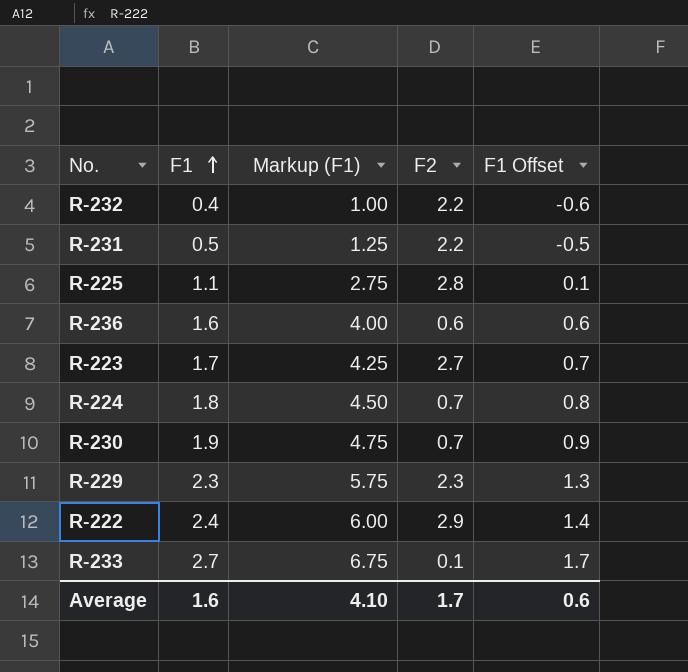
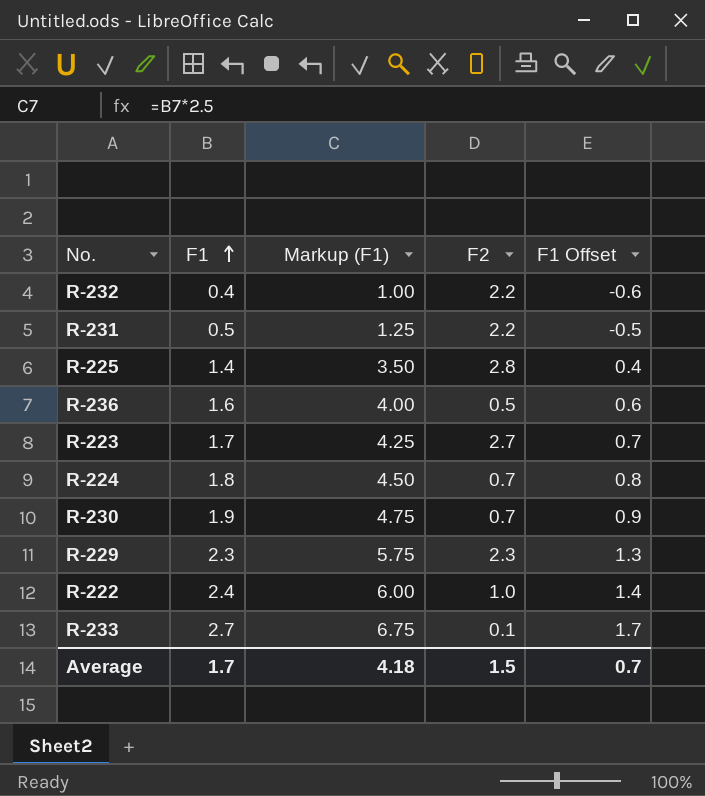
R-225 | F1: 1.1 -> 1.4
R-225 | Markup (F1): 2.75 -> 3.50
R-225 | F1 Offset: 0.1 -> 0.4
R-236 | F2: 0.6 -> 0.5
R-222 | F2: 2.9 -> 1.0
Average | F1: 1.6 -> 1.7
Average | Markup (F1): 4.10 -> 4.18
Average | F2: 1.7 -> 1.5
Average | F1 Offset: 0.6 -> 0.7

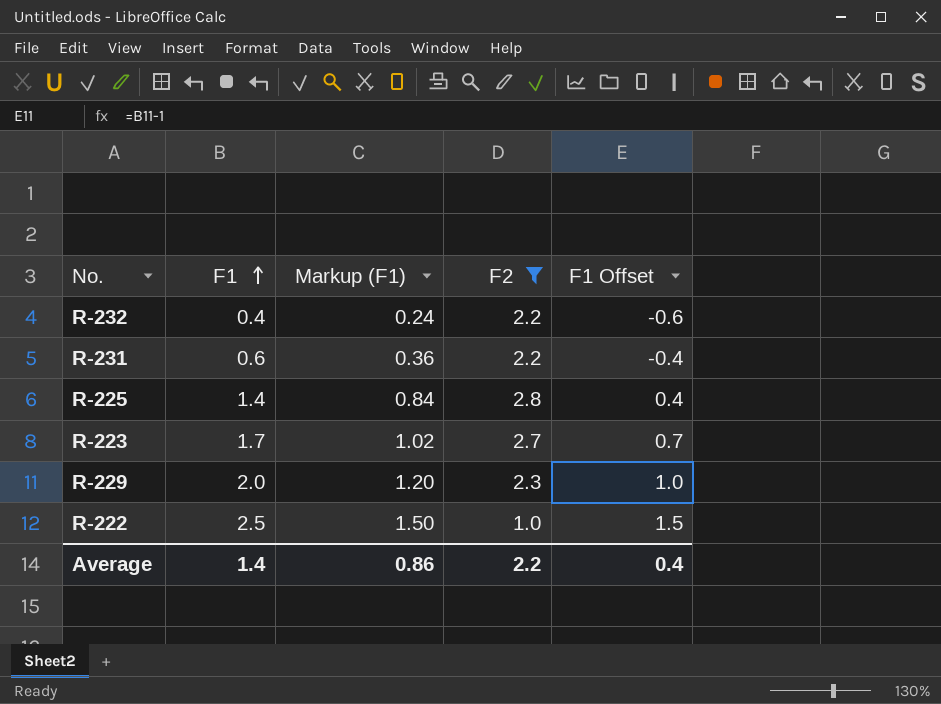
filter: none -> F2 >= 1.0
column Markup (F1) | formula: [F1] * 2.5 -> [F1] * 0.6
R-231 | F1: 0.5 -> 0.6
R-231 | F1 Offset: -0.5 -> -0.4
R-229 | F1: 2.3 -> 2.0
R-229 | F1 Offset: 1.3 -> 1.0
R-222 | F1: 2.4 -> 2.5
R-222 | F1 Offset: 1.4 -> 1.5
Average | F1: 1.7 -> 1.4
Average | Markup (F1): 4.18 -> 0.86
Average | F2: 1.5 -> 2.2
Average | F1 Offset: 0.7 -> 0.4

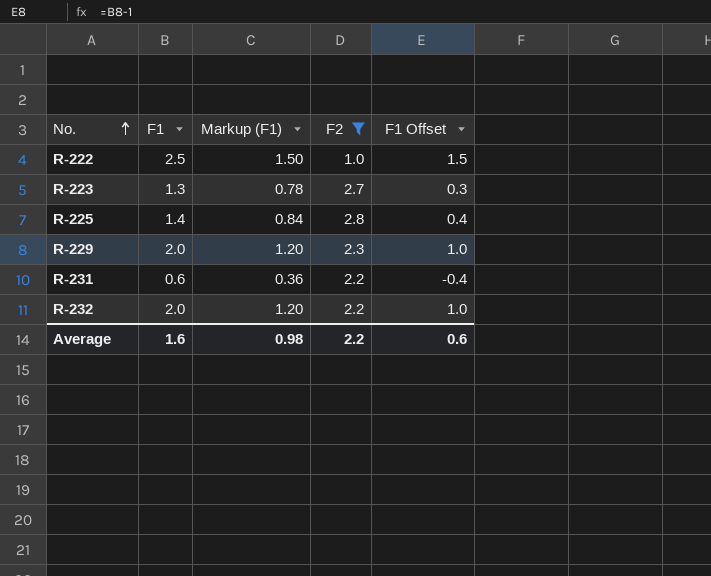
row order: F1 ascending -> No. ascending
R-223 | F1: 1.7 -> 1.3
R-223 | Markup (F1): 1.02 -> 0.78
R-223 | F1 Offset: 0.7 -> 0.3
R-232 | F1: 0.4 -> 2.0
R-232 | Markup (F1): 0.24 -> 1.20
R-232 | F1 Offset: -0.6 -> 1.0
Average | F1: 1.4 -> 1.6
Average | Markup (F1): 0.86 -> 0.98
Average | F1 Offset: 0.4 -> 0.6

